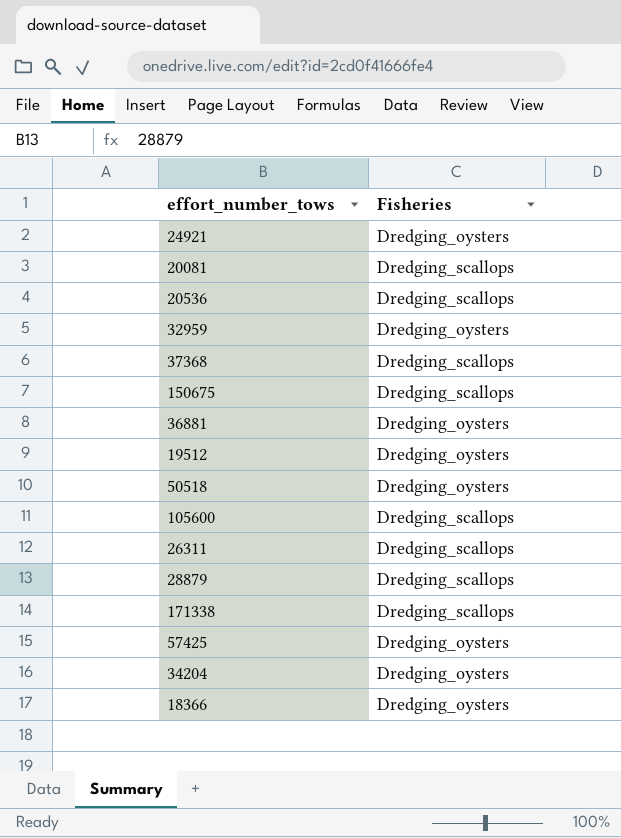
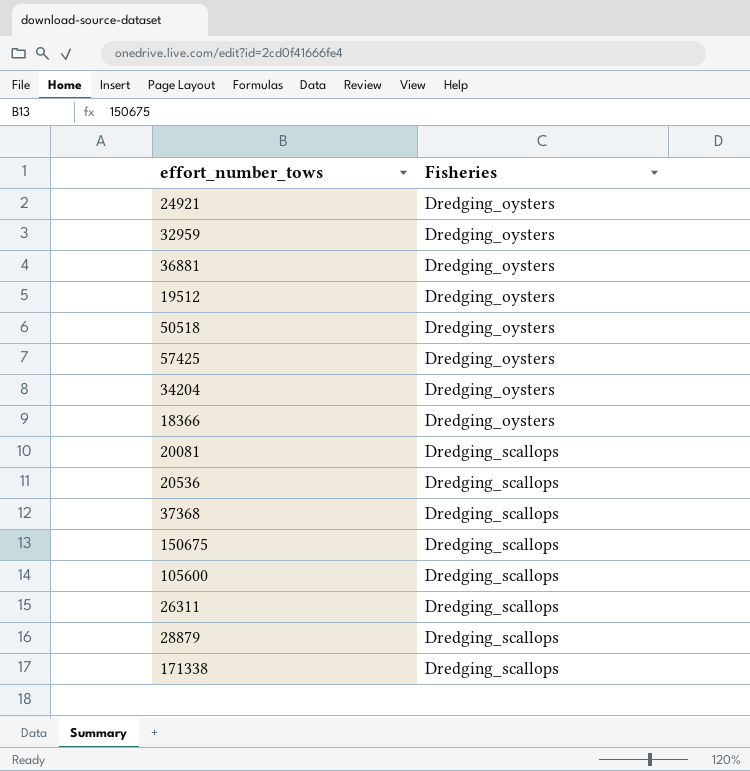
row order: none -> Fisheries ascending

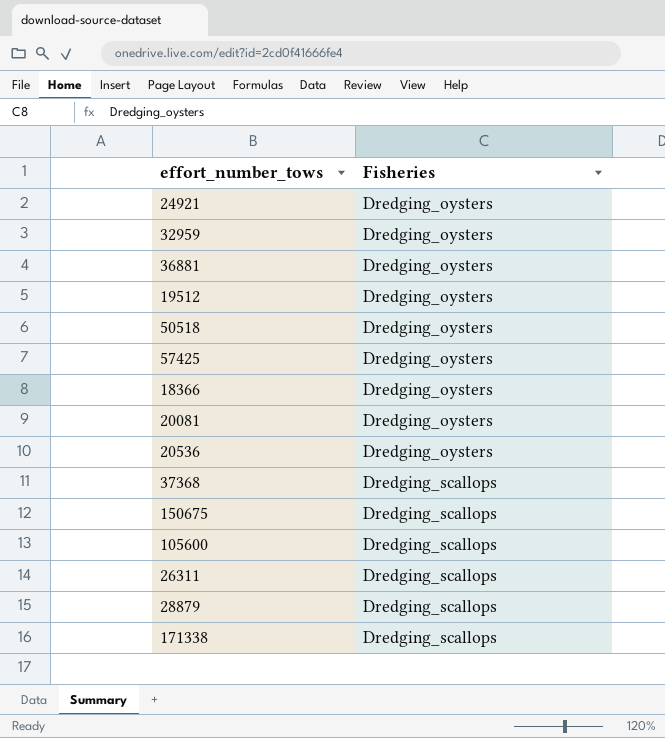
row 34204: Dredging_oysters -> none
20081 | Fisheries: Dredging_scallops -> Dredging_oysters
20536 | Fisheries: Dredging_scallops -> Dredging_oysters

